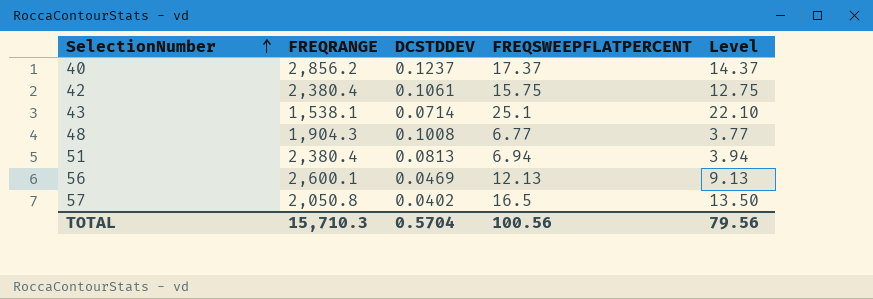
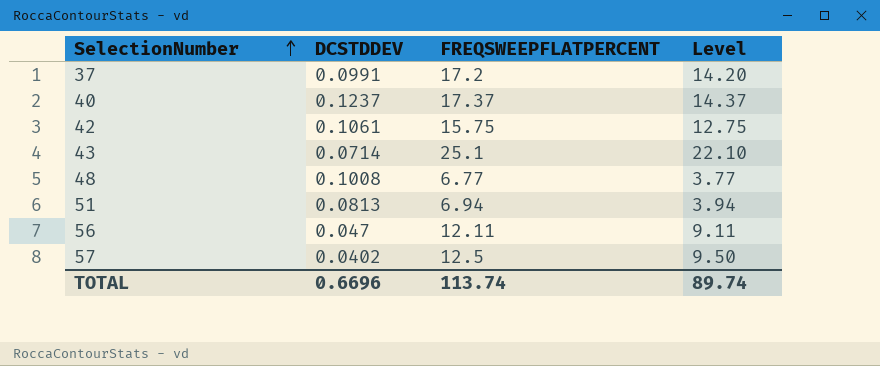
column FREQRANGE | position: 2 -> none
row 37: none -> 0.0991 | 17.2 | 14.20
56 | DCSTDDEV: 0.0469 -> 0.047
56 | FREQSWEEPFLATPERCENT: 12.13 -> 12.11
56 | Level: 9.13 -> 9.11
57 | FREQSWEEPFLATPERCENT: 16.5 -> 12.5
57 | Level: 13.50 -> 9.50
TOTAL | DCSTDDEV: 0.5704 -> 0.6696
TOTAL | FREQSWEEPFLATPERCENT: 100.56 -> 113.74
TOTAL | Level: 79.56 -> 89.74

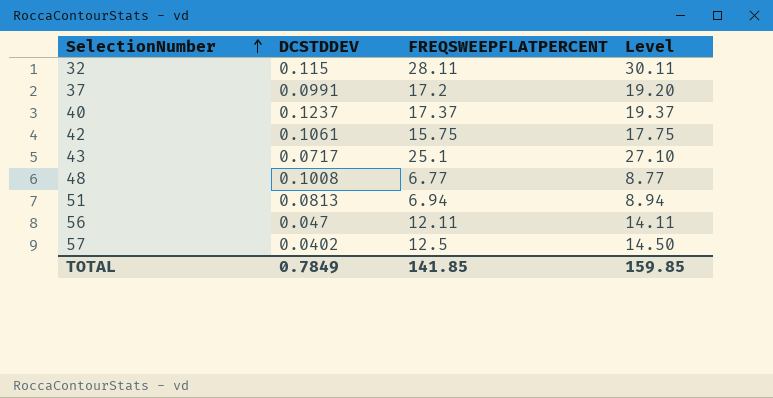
column Level | formula: [FREQSWEEPFLATPERCENT] - 3 -> [FREQSWEEPFLATPERCENT] + 2
row 32: none -> 0.115 | 28.11 | 30.11
43 | DCSTDDEV: 0.0714 -> 0.0717
TOTAL | DCSTDDEV: 0.6696 -> 0.7849
TOTAL | FREQSWEEPFLATPERCENT: 113.74 -> 141.85
TOTAL | Level: 89.74 -> 159.85

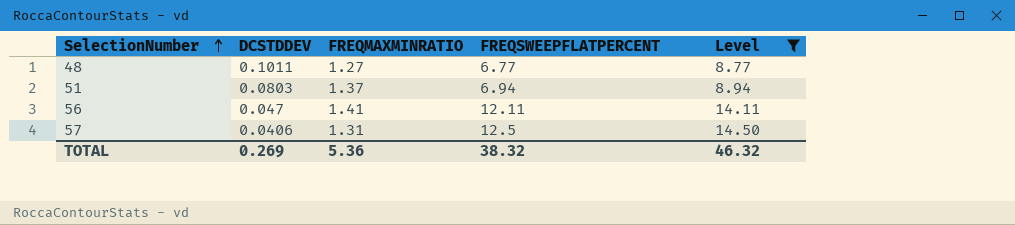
filter: none -> Level <= 14.50
column FREQMAXMINRATIO | position: none -> 3
48 | DCSTDDEV: 0.1008 -> 0.1011
51 | DCSTDDEV: 0.0813 -> 0.0803
57 | DCSTDDEV: 0.0402 -> 0.0406
TOTAL | DCSTDDEV: 0.7849 -> 0.269
TOTAL | FREQSWEEPFLATPERCENT: 141.85 -> 38.32
TOTAL | Level: 159.85 -> 46.32

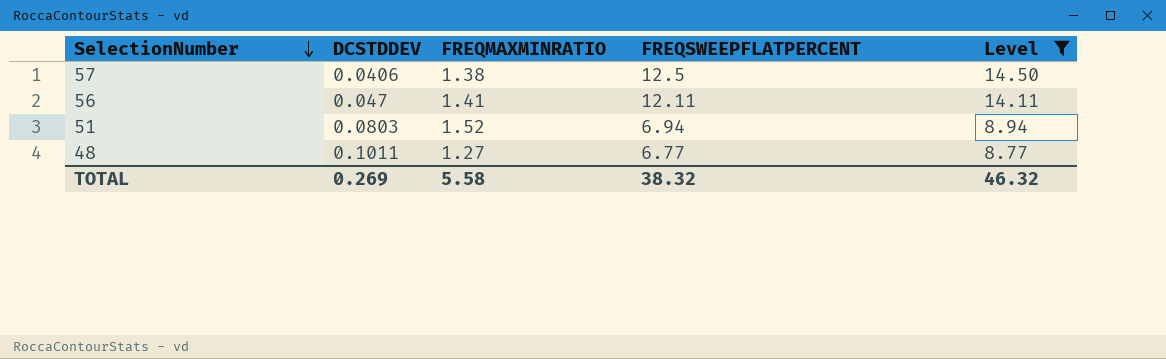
row order: SelectionNumber ascending -> SelectionNumber descending
57 | FREQMAXMINRATIO: 1.31 -> 1.38
51 | FREQMAXMINRATIO: 1.37 -> 1.52
TOTAL | FREQMAXMINRATIO: 5.36 -> 5.58

